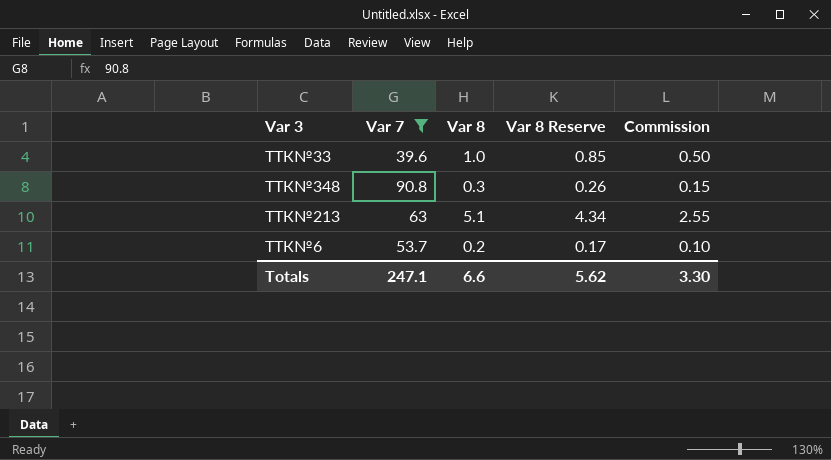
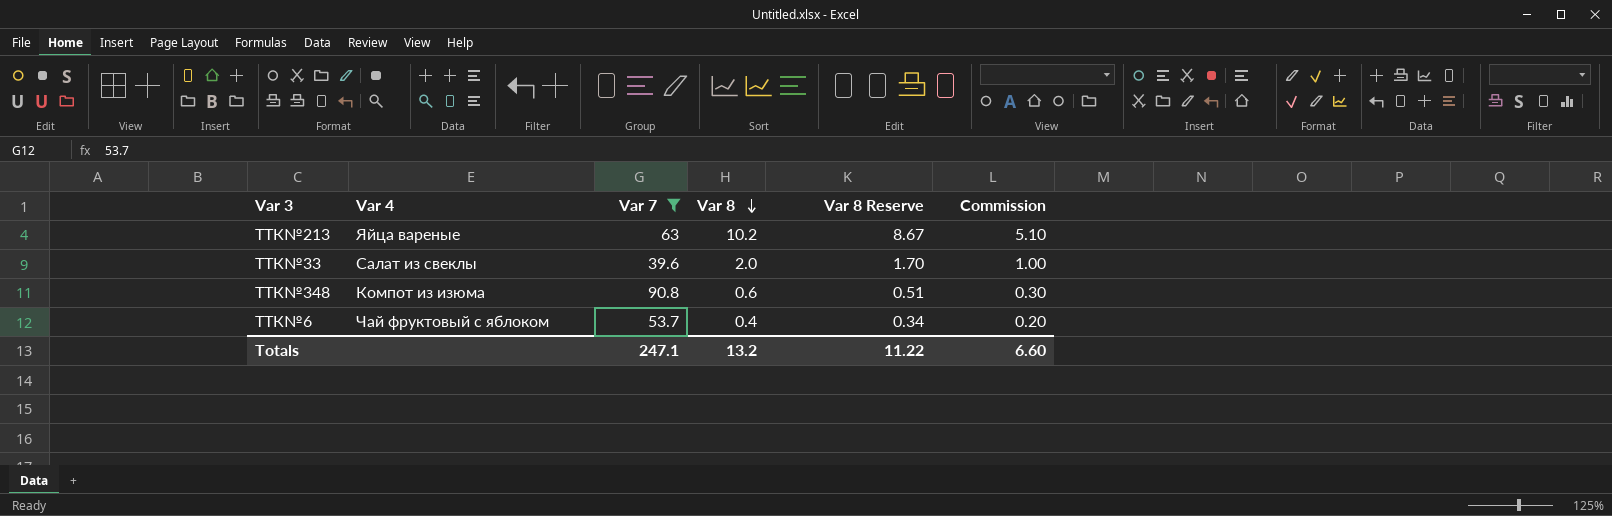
row order: none -> Var 8 descending
column Var 4 | position: none -> 2
ТТК№213 | Var 8: 5.1 -> 10.2
ТТК№213 | Var 8 Reserve: 4.34 -> 8.67
ТТК№213 | Commission: 2.55 -> 5.10
ТТК№33 | Var 8: 1.0 -> 2.0
ТТК№33 | Var 8 Reserve: 0.85 -> 1.70
ТТК№33 | Commission: 0.50 -> 1.00
ТТК№348 | Var 8: 0.3 -> 0.6
ТТК№348 | Var 8 Reserve: 0.26 -> 0.51
ТТК№348 | Commission: 0.15 -> 0.30
ТТК№6 | Var 8: 0.2 -> 0.4
ТТК№6 | Var 8 Reserve: 0.17 -> 0.34
ТТК№6 | Commission: 0.10 -> 0.20
Totals | Var 8: 6.6 -> 13.2
Totals | Var 8 Reserve: 5.62 -> 11.22
Totals | Commission: 3.30 -> 6.60

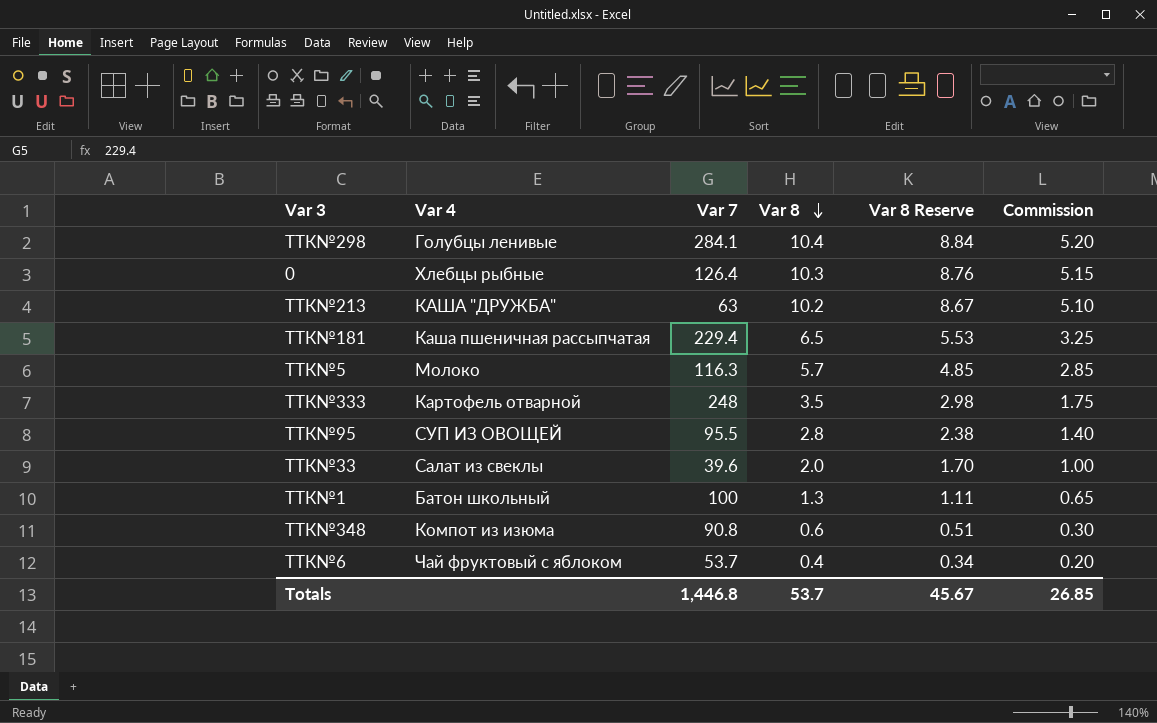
filter: Var 7 <= 90.8 -> none
ТТК№213 | Var 4: Яйца вареные -> КАША "ДРУЖБА"
Totals | Var 7: 247.1 -> 1,446.8
Totals | Var 8: 13.2 -> 53.7
Totals | Var 8 Reserve: 11.22 -> 45.67
Totals | Commission: 6.60 -> 26.85

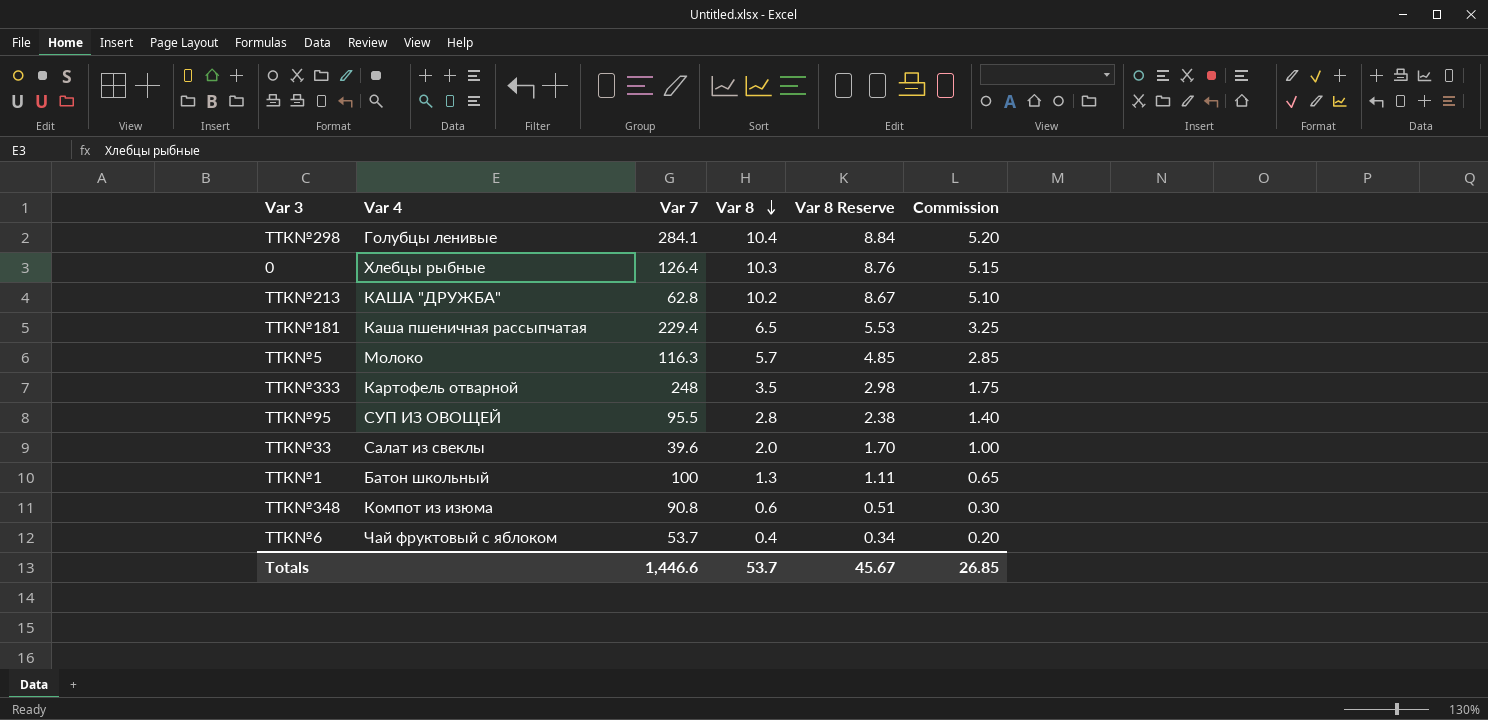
ТТК№213 | Var 7: 63 -> 62.8
Totals | Var 7: 1,446.8 -> 1,446.6

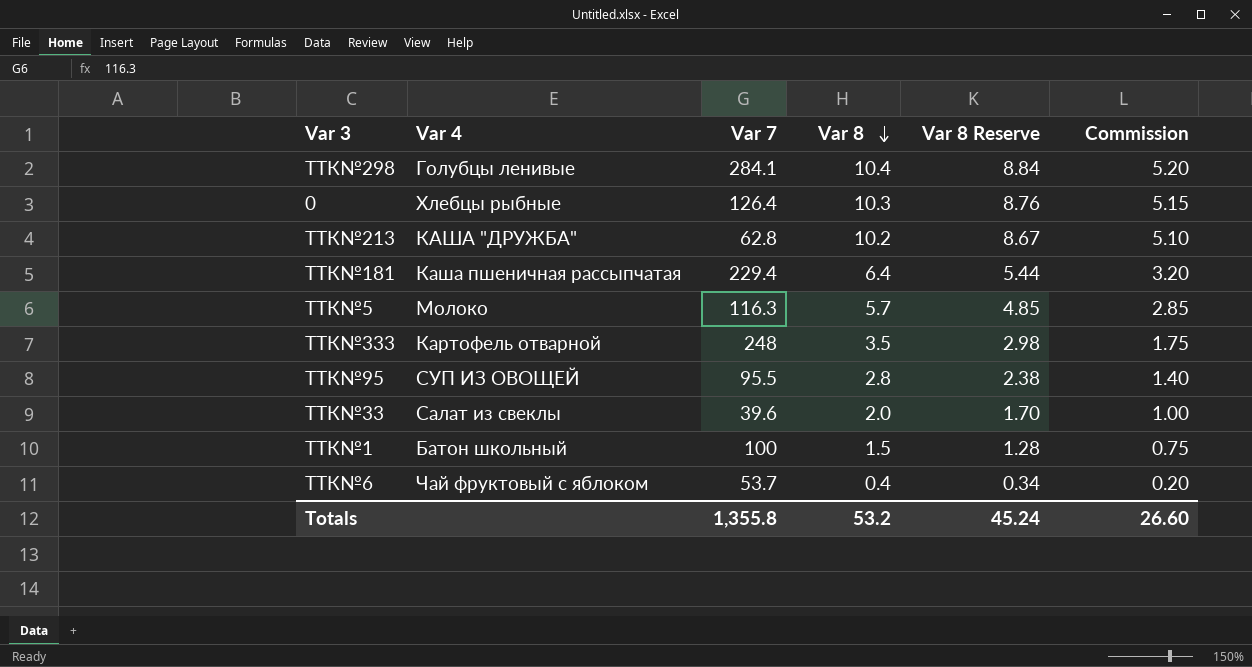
row ТТК№348: Компот из изюма | 90.8 | 0.6 | 0.51 | 0.30 -> none
ТТК№181 | Var 8: 6.5 -> 6.4
ТТК№181 | Var 8 Reserve: 5.53 -> 5.44
ТТК№181 | Commission: 3.25 -> 3.20
ТТК№1 | Var 8: 1.3 -> 1.5
ТТК№1 | Var 8 Reserve: 1.11 -> 1.28
ТТК№1 | Commission: 0.65 -> 0.75
Totals | Var 7: 1,446.6 -> 1,355.8
Totals | Var 8: 53.7 -> 53.2
Totals | Var 8 Reserve: 45.67 -> 45.24
Totals | Commission: 26.85 -> 26.60

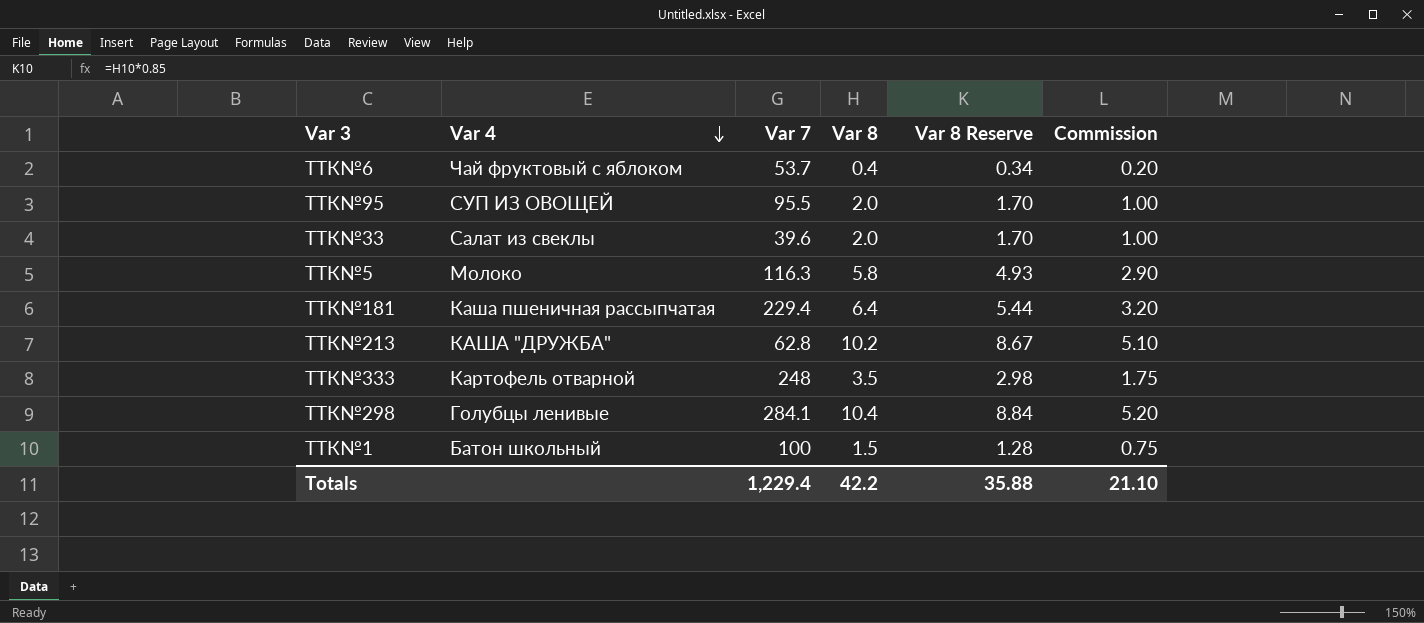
row order: Var 8 descending -> Var 4 descending
row 0: Хлебцы рыбные | 126.4 | 10.3 | 8.76 | 5.15 -> none
ТТК№95 | Var 8: 2.8 -> 2.0
ТТК№95 | Var 8 Reserve: 2.38 -> 1.70
ТТК№95 | Commission: 1.40 -> 1.00
ТТК№5 | Var 8: 5.7 -> 5.8
ТТК№5 | Var 8 Reserve: 4.85 -> 4.93
ТТК№5 | Commission: 2.85 -> 2.90
Totals | Var 7: 1,355.8 -> 1,229.4
Totals | Var 8: 53.2 -> 42.2
Totals | Var 8 Reserve: 45.24 -> 35.88
Totals | Commission: 26.60 -> 21.10

